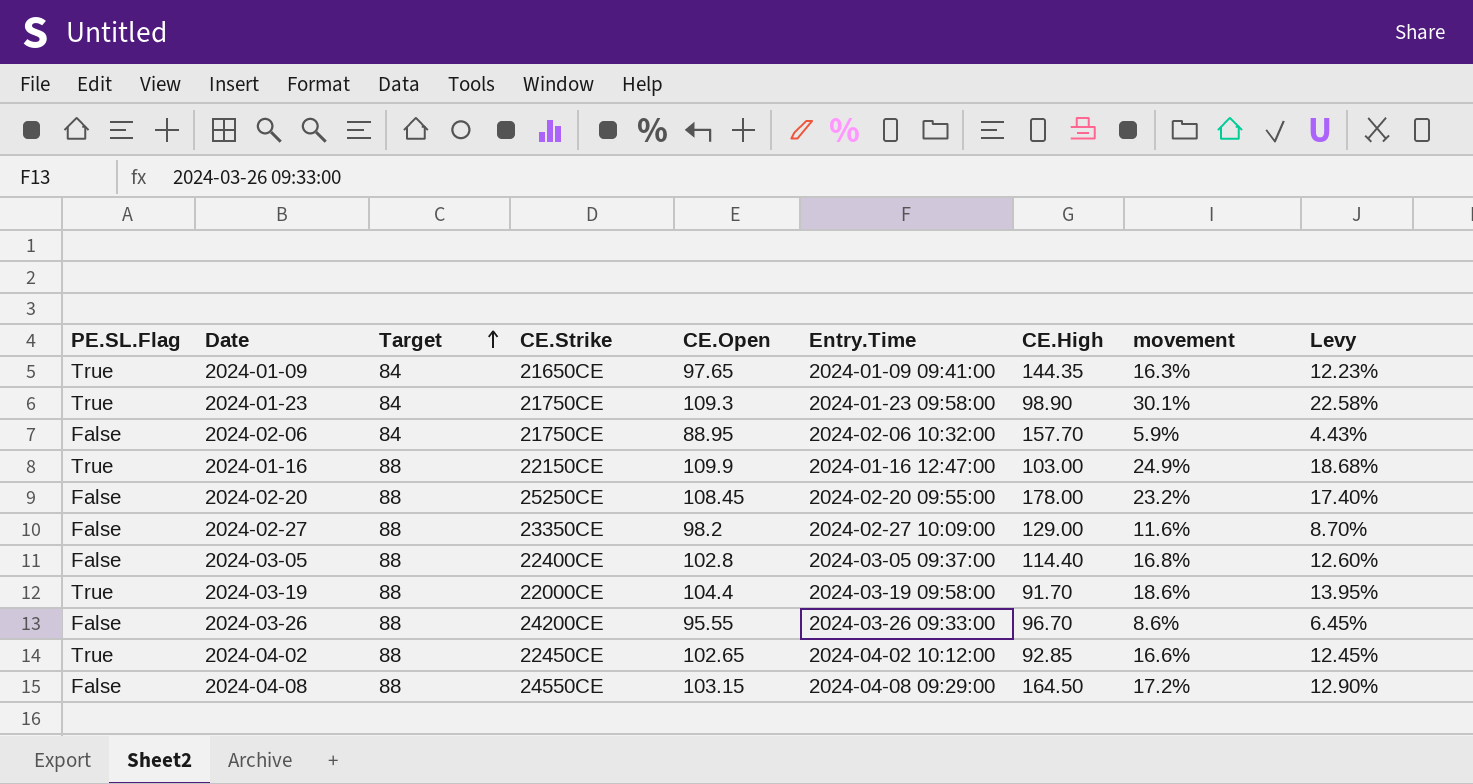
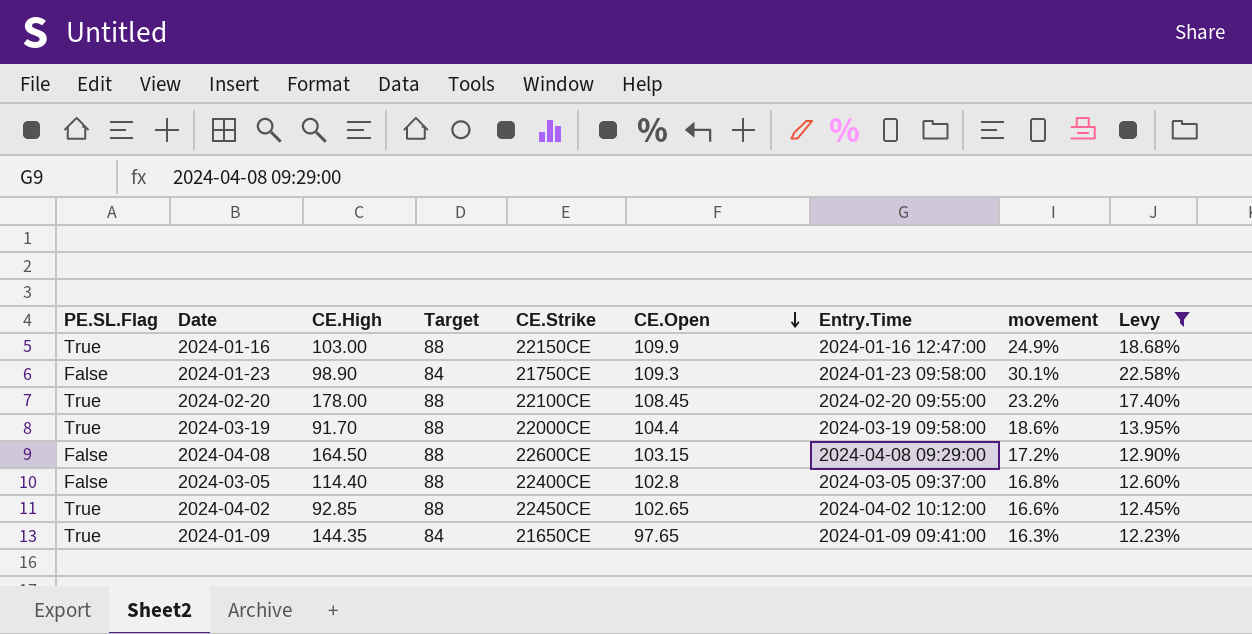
filter: none -> Levy >= 12.23%
row order: Target ascending -> CE.Open descending
column CE.High | position: 7 -> 3
2024-01-23 | PE.SL.Flag: True -> False
2024-02-20 | PE.SL.Flag: False -> True
2024-02-20 | CE.Strike: 25250CE -> 22100CE
2024-04-08 | CE.Strike: 24550CE -> 22600CE

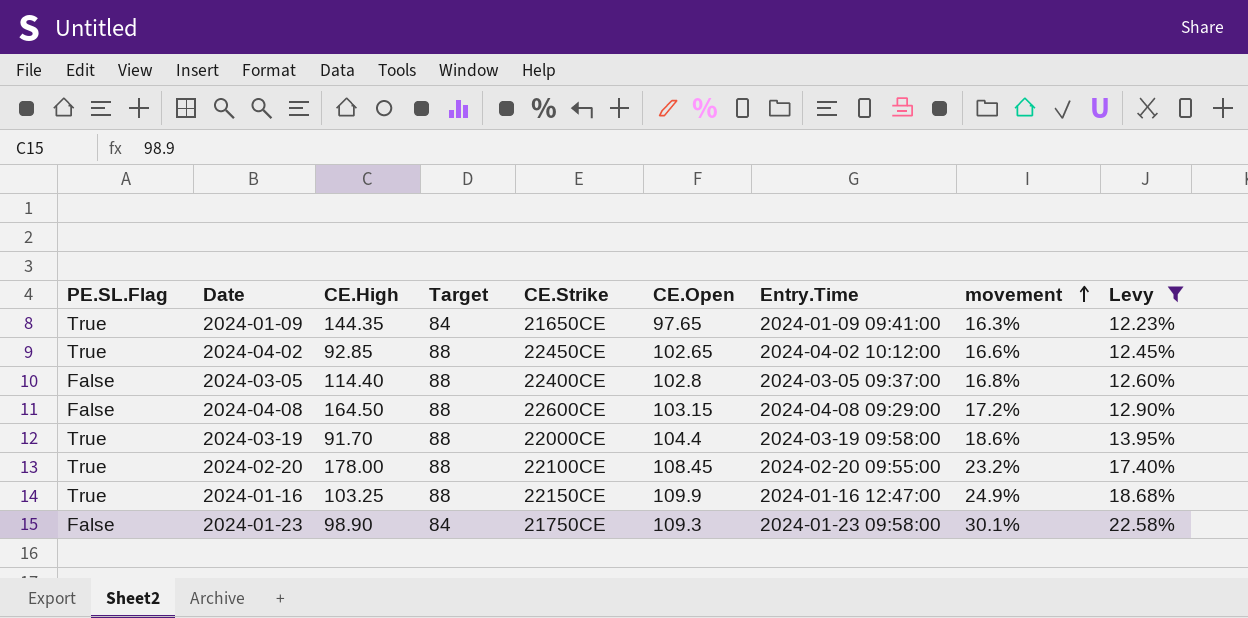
row order: CE.Open descending -> movement ascending
2024-01-16 | CE.High: 103.00 -> 103.25

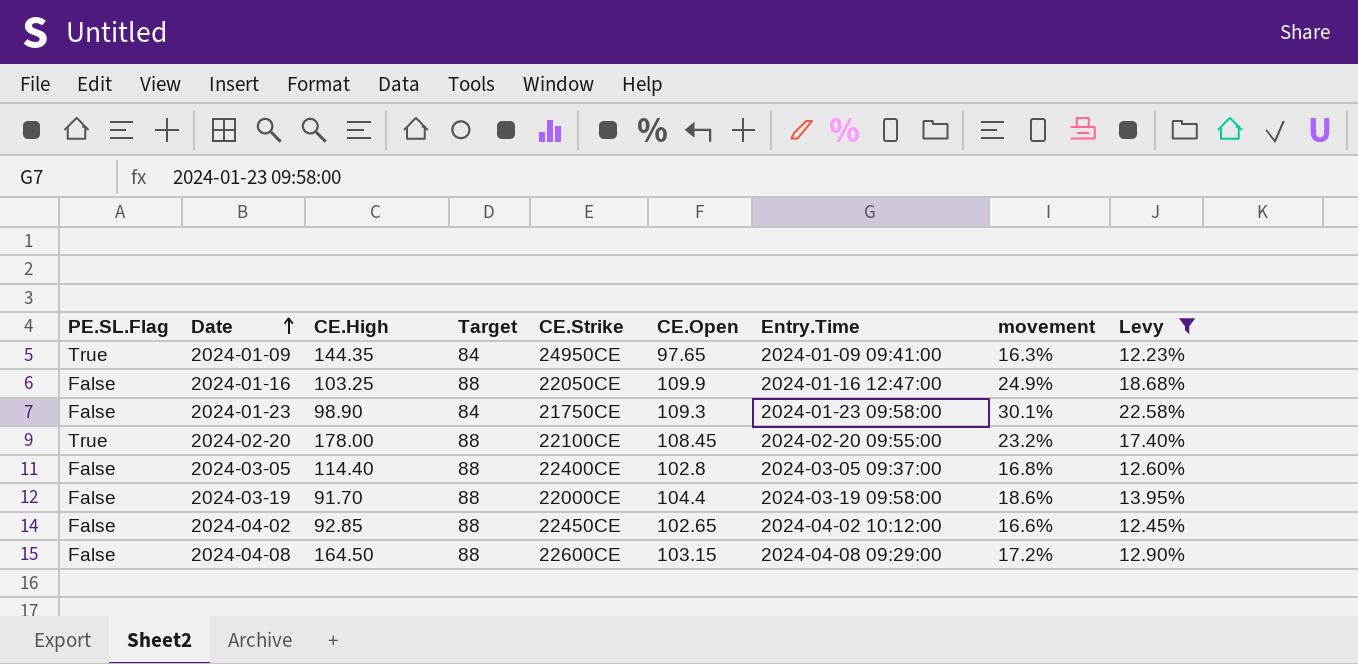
row order: movement ascending -> Date ascending
2024-01-09 | CE.Strike: 21650CE -> 24950CE
2024-01-16 | PE.SL.Flag: True -> False
2024-01-16 | CE.Strike: 22150CE -> 22050CE
2024-03-19 | PE.SL.Flag: True -> False
2024-04-02 | PE.SL.Flag: True -> False

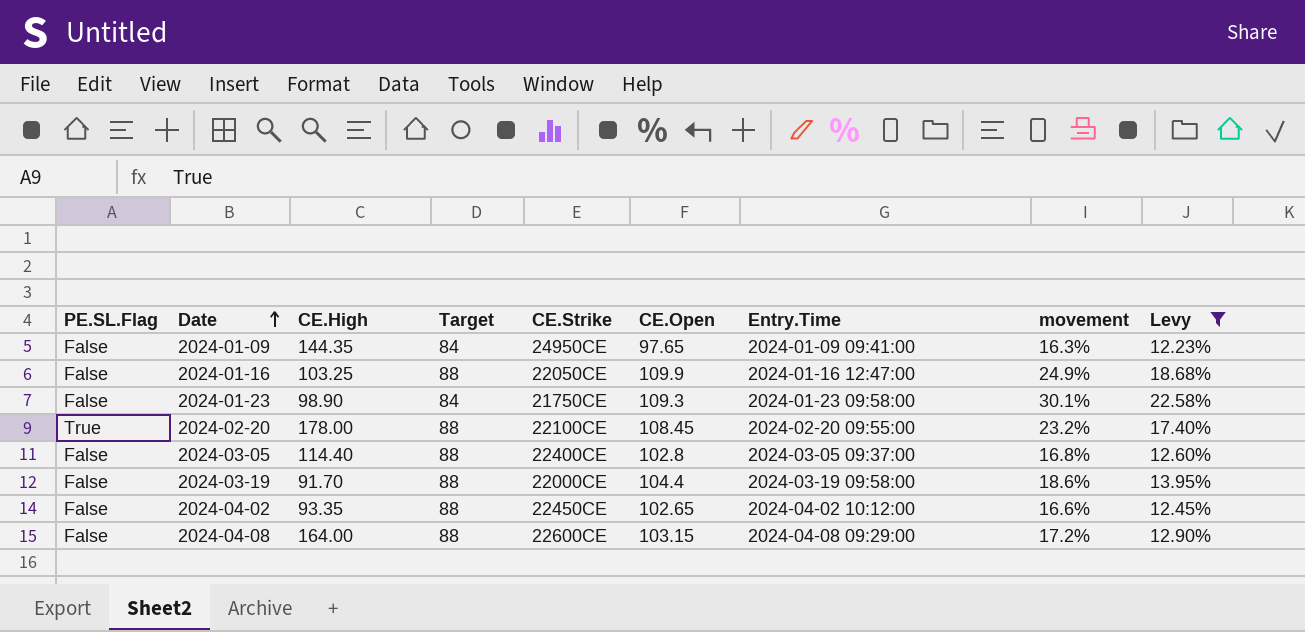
2024-01-09 | PE.SL.Flag: True -> False
2024-04-02 | CE.High: 92.85 -> 93.35
2024-04-08 | CE.High: 164.50 -> 164.00

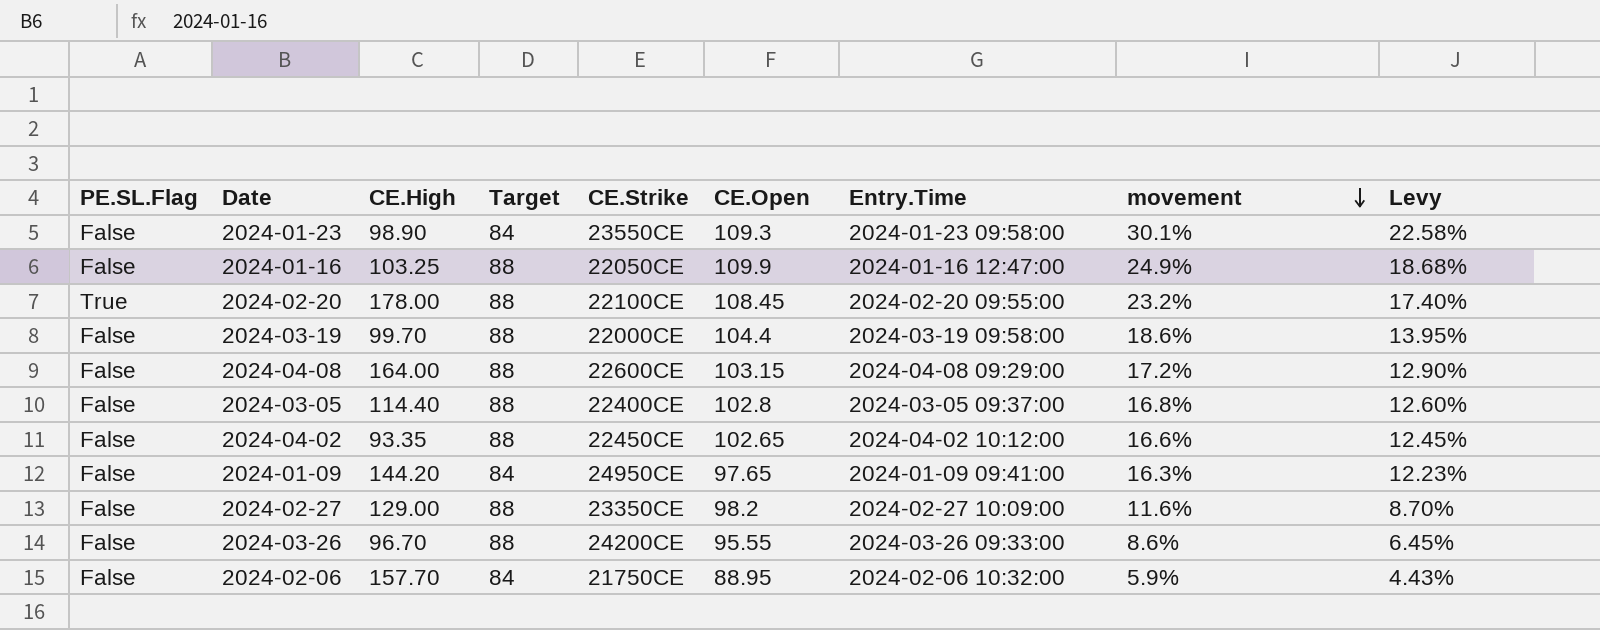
filter: Levy >= 12.23% -> none
row order: Date ascending -> movement descending
2024-01-23 | CE.Strike: 21750CE -> 23550CE
2024-03-19 | CE.High: 91.70 -> 99.70
2024-01-09 | CE.High: 144.35 -> 144.20

